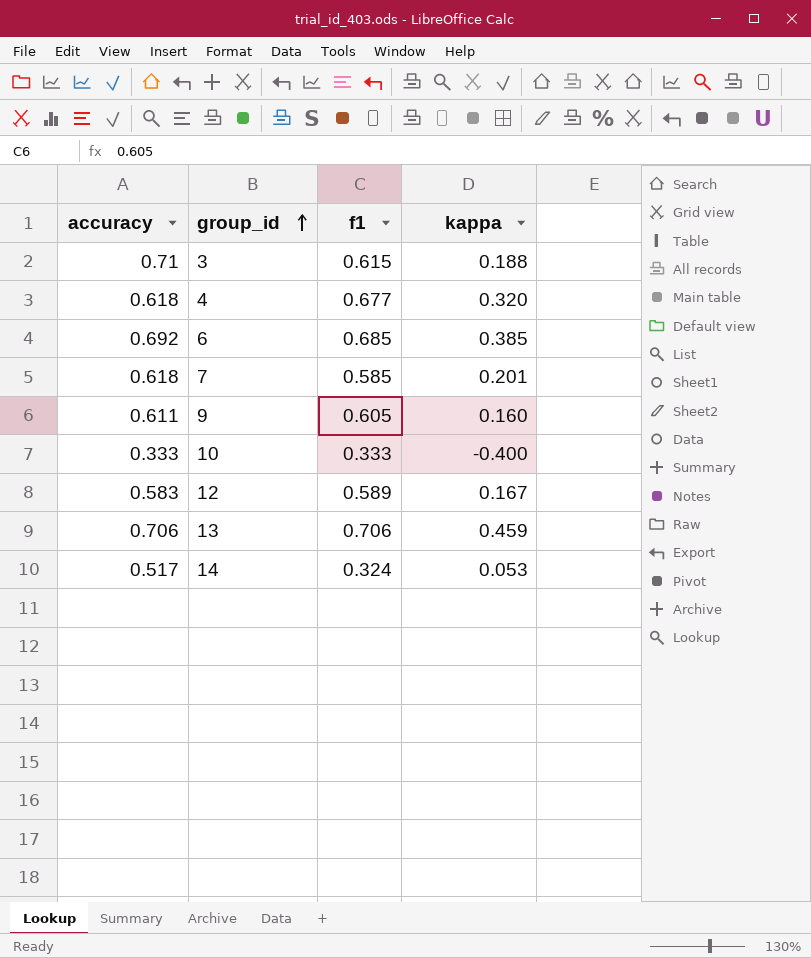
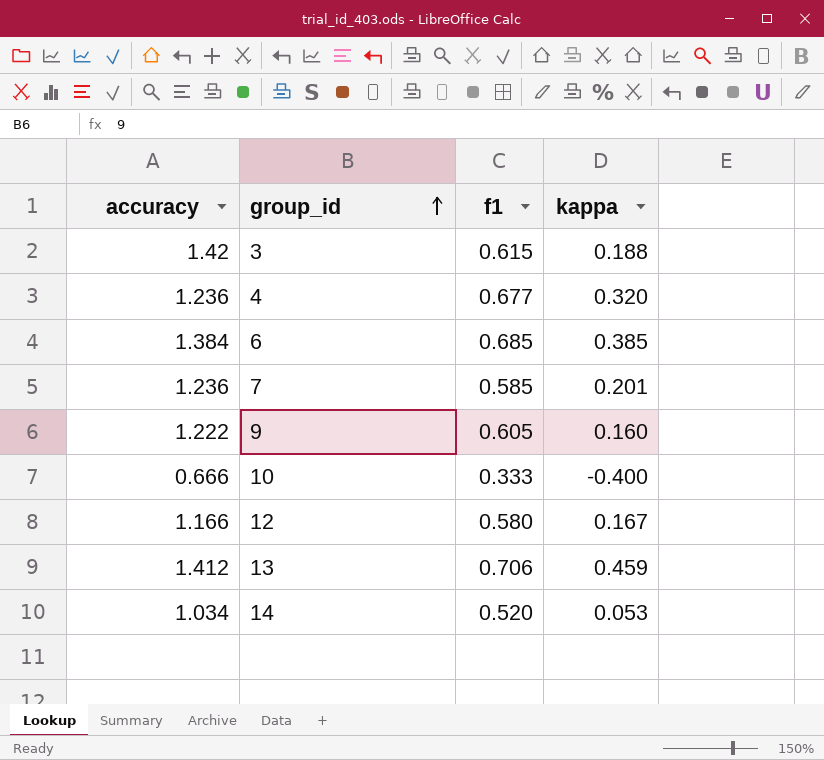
3 | accuracy: 0.71 -> 1.42
4 | accuracy: 0.618 -> 1.236
6 | accuracy: 0.692 -> 1.384
7 | accuracy: 0.618 -> 1.236
9 | accuracy: 0.611 -> 1.222
10 | accuracy: 0.333 -> 0.666
12 | accuracy: 0.583 -> 1.166
12 | f1: 0.589 -> 0.580
13 | accuracy: 0.706 -> 1.412
14 | accuracy: 0.517 -> 1.034
14 | f1: 0.324 -> 0.520

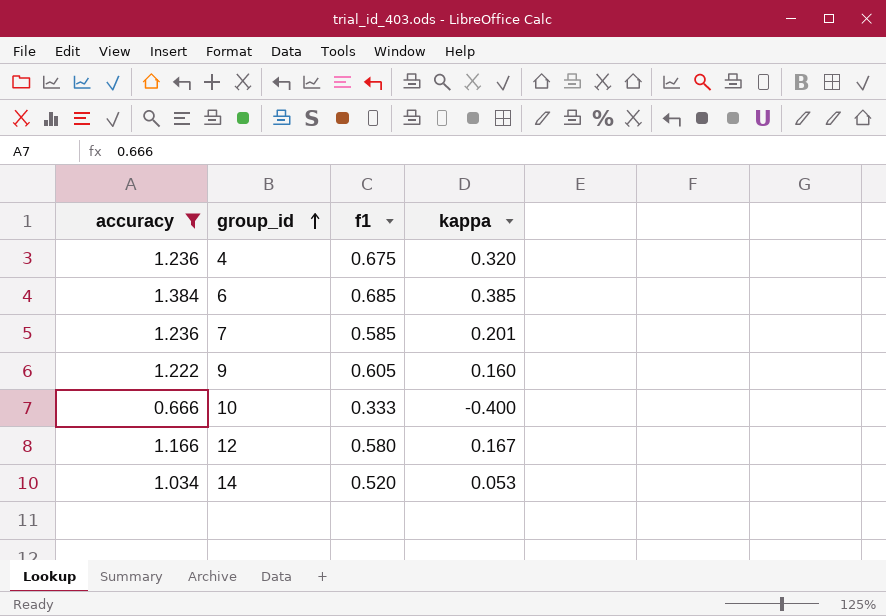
filter: none -> accuracy <= 1.384
4 | f1: 0.677 -> 0.675

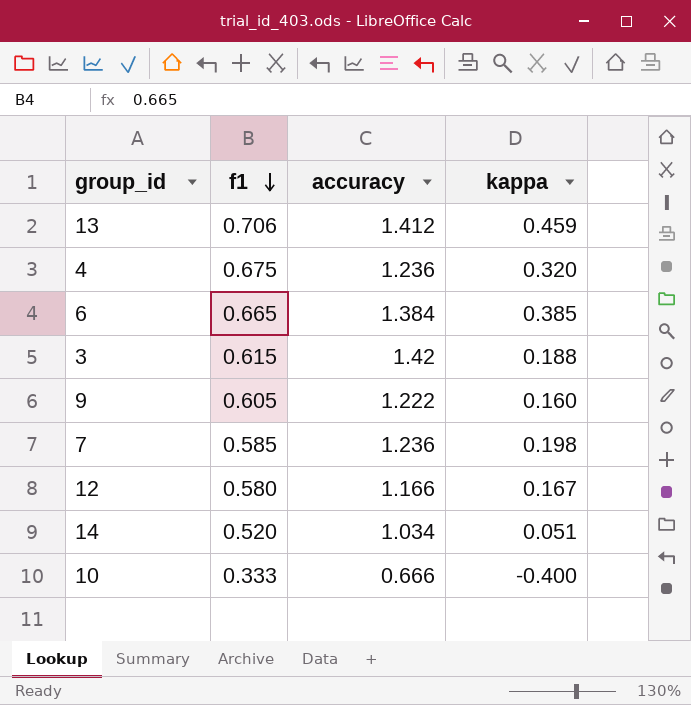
filter: accuracy <= 1.384 -> none
row order: group_id ascending -> f1 descending
column accuracy | position: 1 -> 3
6 | f1: 0.685 -> 0.665
7 | kappa: 0.201 -> 0.198
14 | kappa: 0.053 -> 0.051

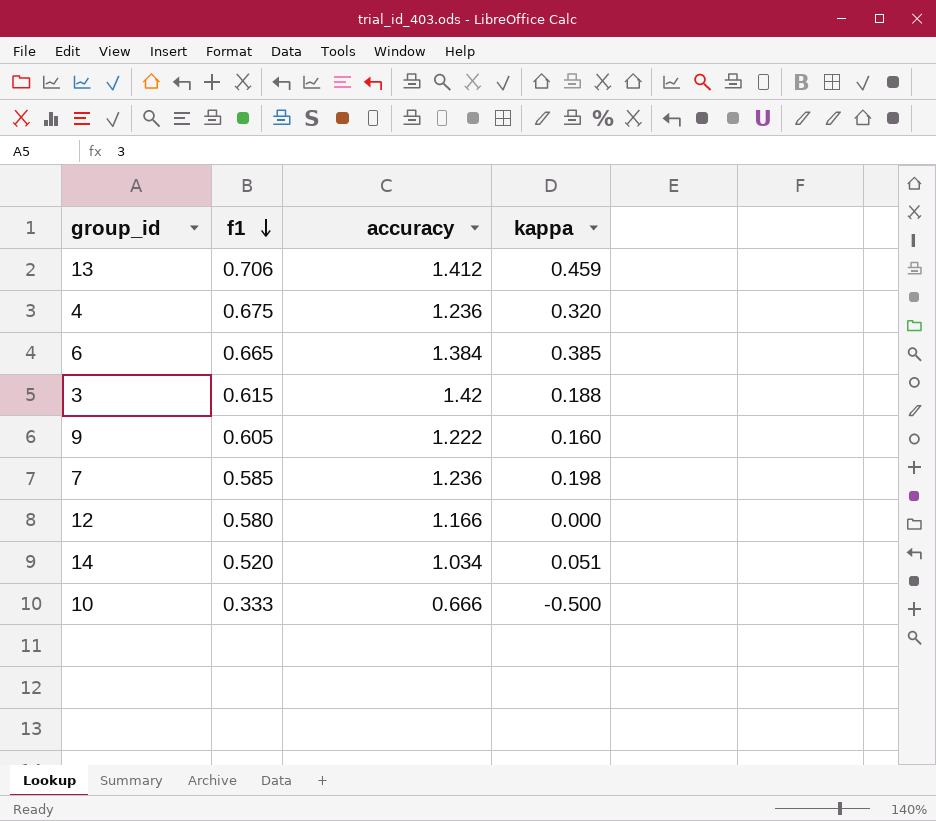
12 | kappa: 0.167 -> 0.000
10 | kappa: -0.400 -> -0.500

